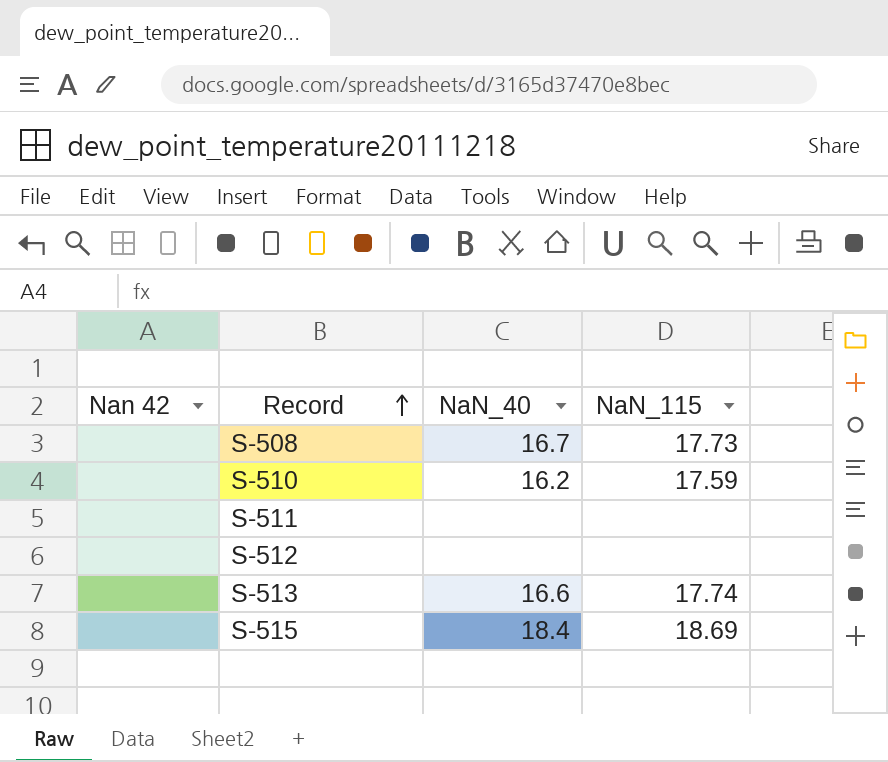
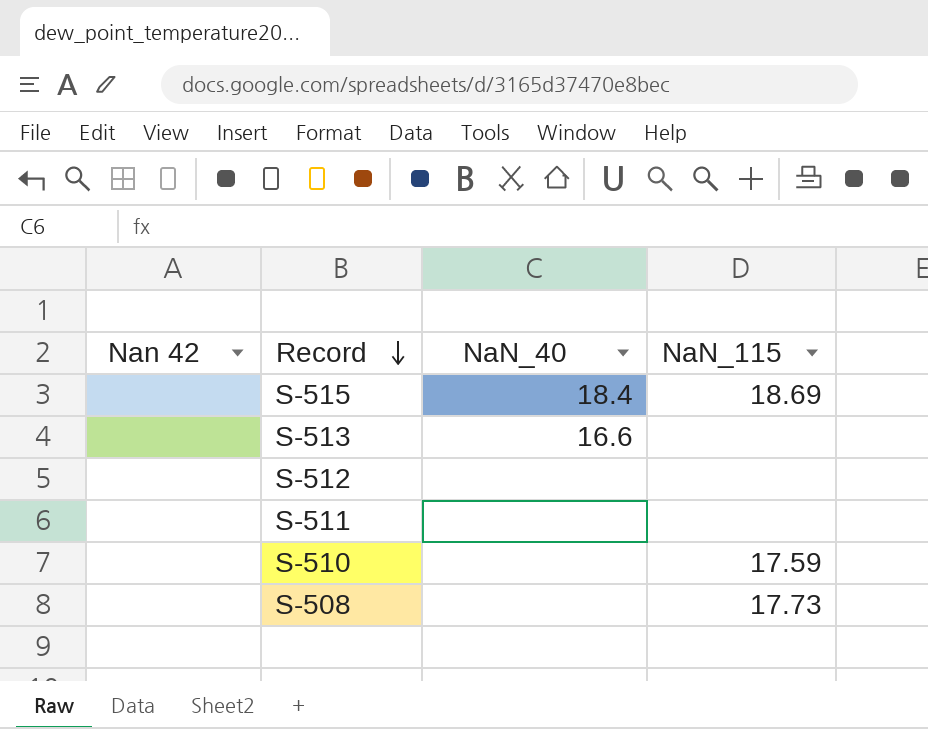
row order: Record ascending -> Record descending
S-513 | NaN_115: 17.74 -> none
S-510 | NaN_40: 16.2 -> none
S-508 | NaN_40: 16.7 -> none

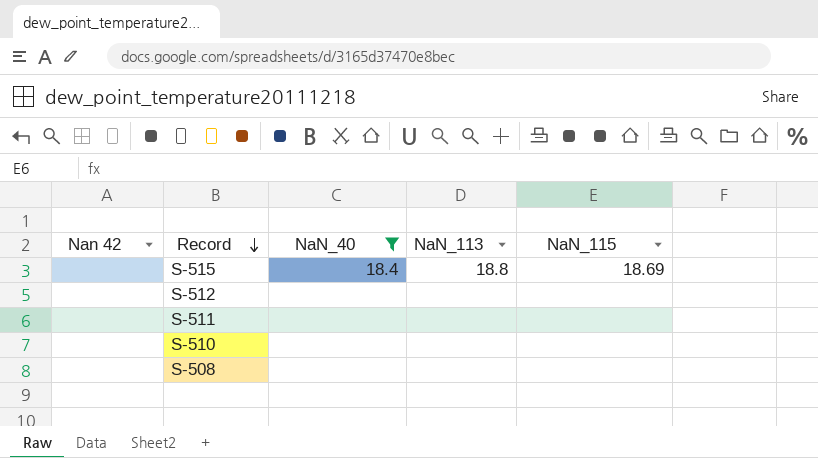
filter: none -> NaN_40 != 16.6
column NaN_113 | position: none -> 4
S-510 | NaN_115: 17.59 -> none
S-508 | NaN_115: 17.73 -> none

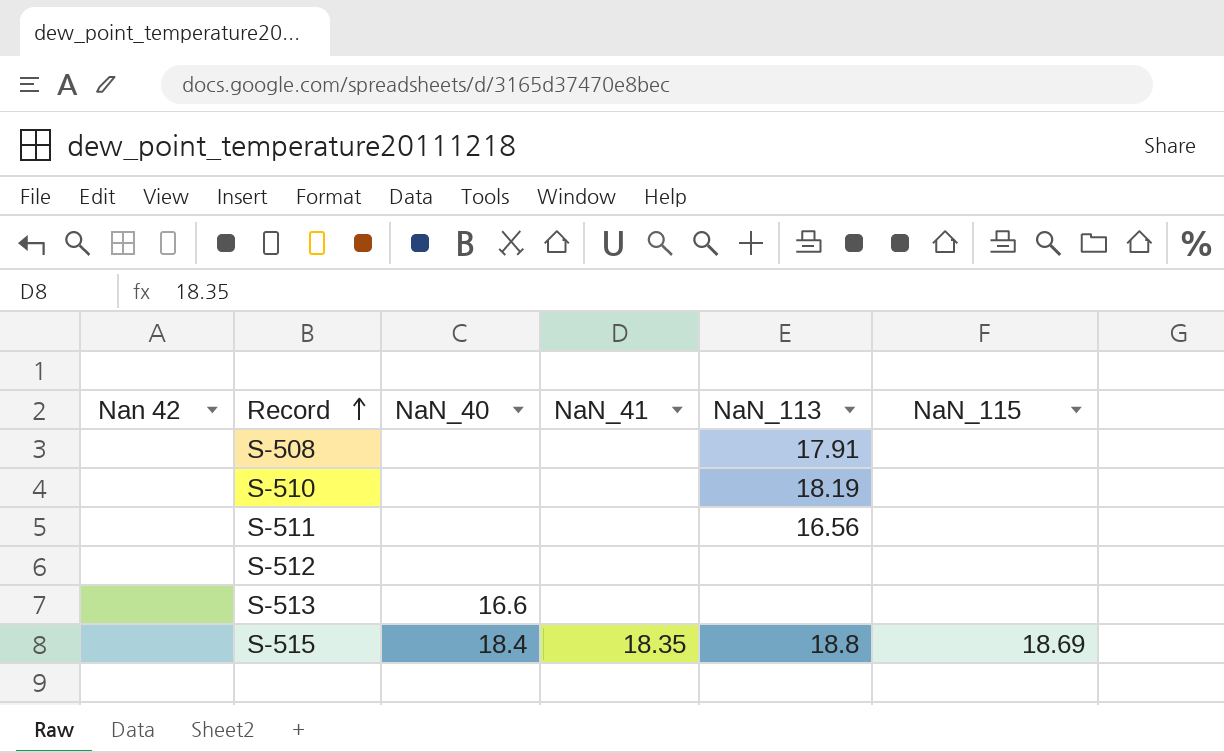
filter: NaN_40 != 16.6 -> none
row order: Record descending -> Record ascending
column NaN_41 | position: none -> 4
S-508 | NaN_113: none -> 17.91
S-510 | NaN_113: none -> 18.19
S-511 | NaN_113: none -> 16.56

